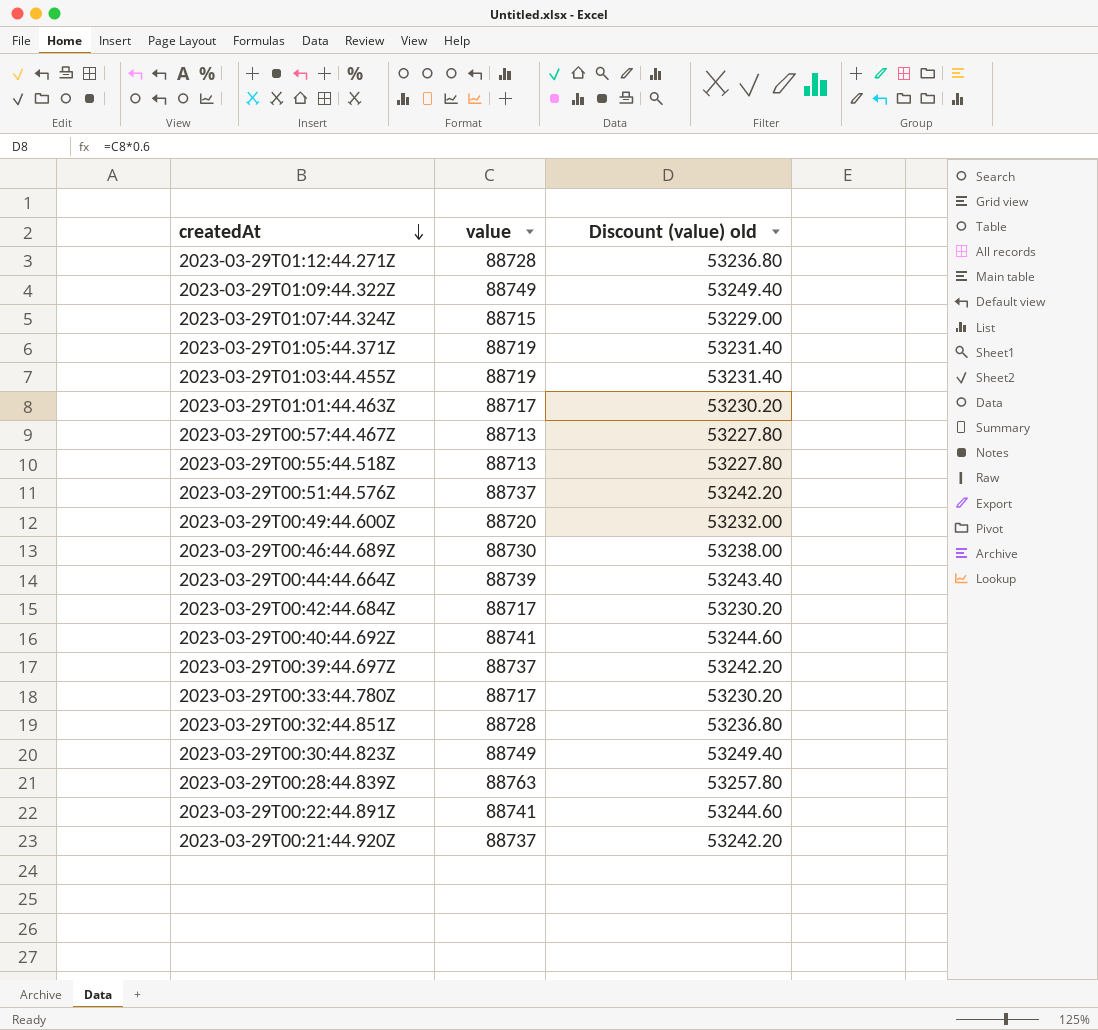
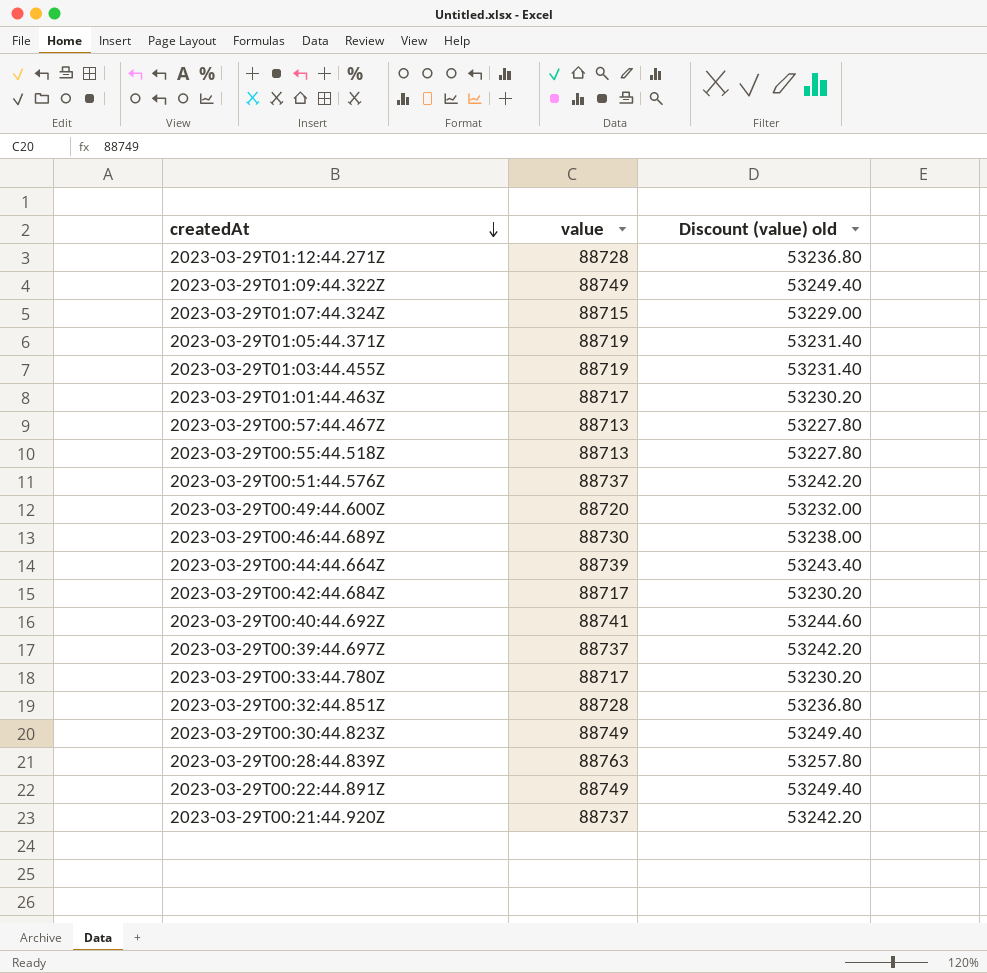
2023-03-29T00:22:44.891Z | value: 88741 -> 88749
2023-03-29T00:22:44.891Z | Discount (value) old: 53244.60 -> 53249.40

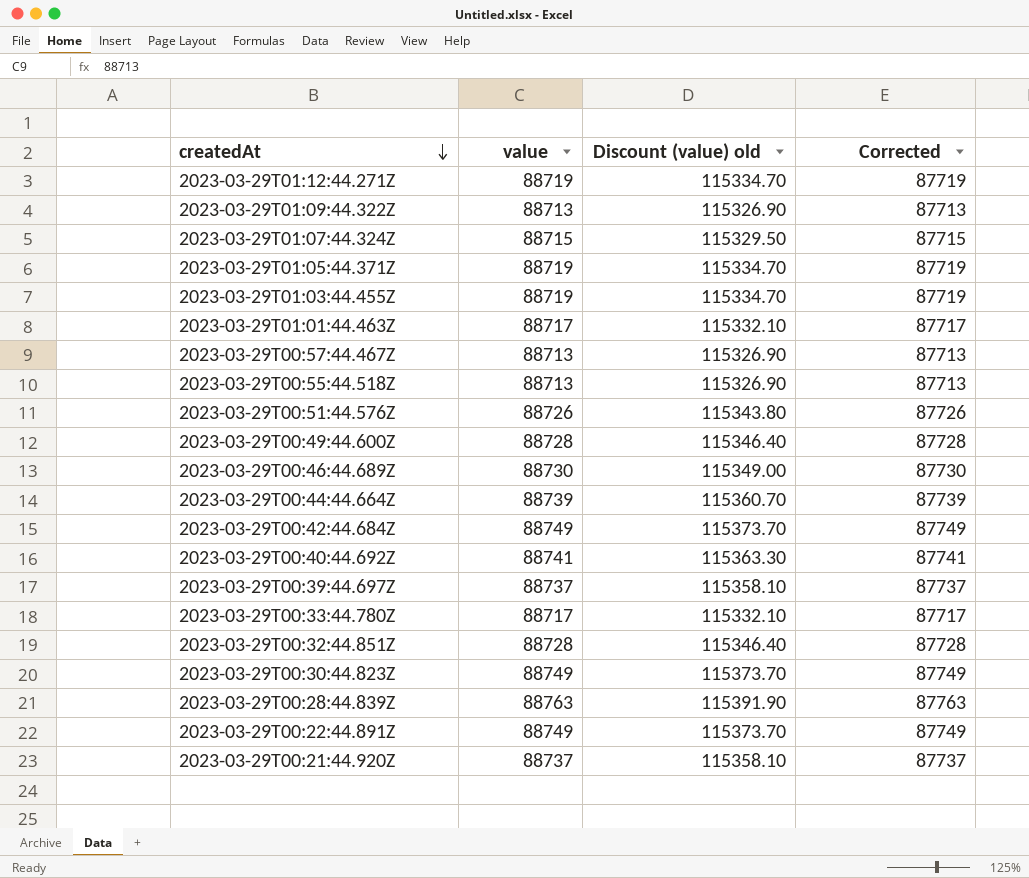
column Discount (value) old | formula: [value] * 0.6 -> [value] * 1.3
column Corrected | formula: none -> [value] - 1000
2023-03-29T01:12:44.271Z | value: 88728 -> 88719
2023-03-29T01:09:44.322Z | value: 88749 -> 88713
2023-03-29T00:51:44.576Z | value: 88737 -> 88726
2023-03-29T00:49:44.600Z | value: 88720 -> 88728
2023-03-29T00:42:44.684Z | value: 88717 -> 88749

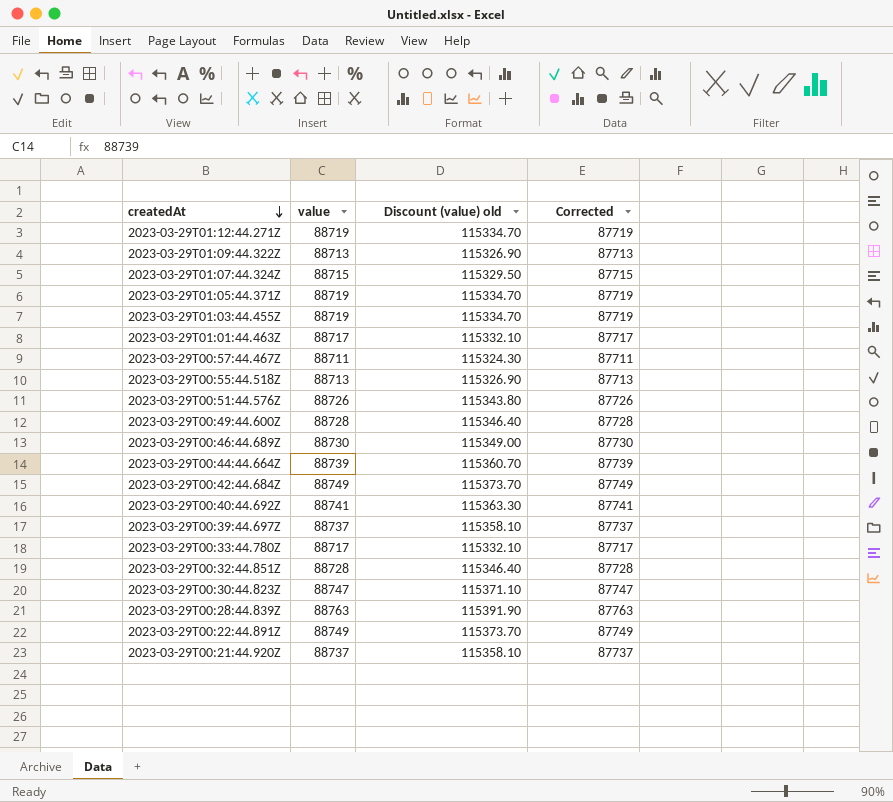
2023-03-29T00:57:44.467Z | value: 88713 -> 88711
2023-03-29T00:57:44.467Z | Discount (value) old: 115326.90 -> 115324.30
2023-03-29T00:57:44.467Z | Corrected: 87713 -> 87711
2023-03-29T00:30:44.823Z | value: 88749 -> 88747
2023-03-29T00:30:44.823Z | Discount (value) old: 115373.70 -> 115371.10
2023-03-29T00:30:44.823Z | Corrected: 87749 -> 87747

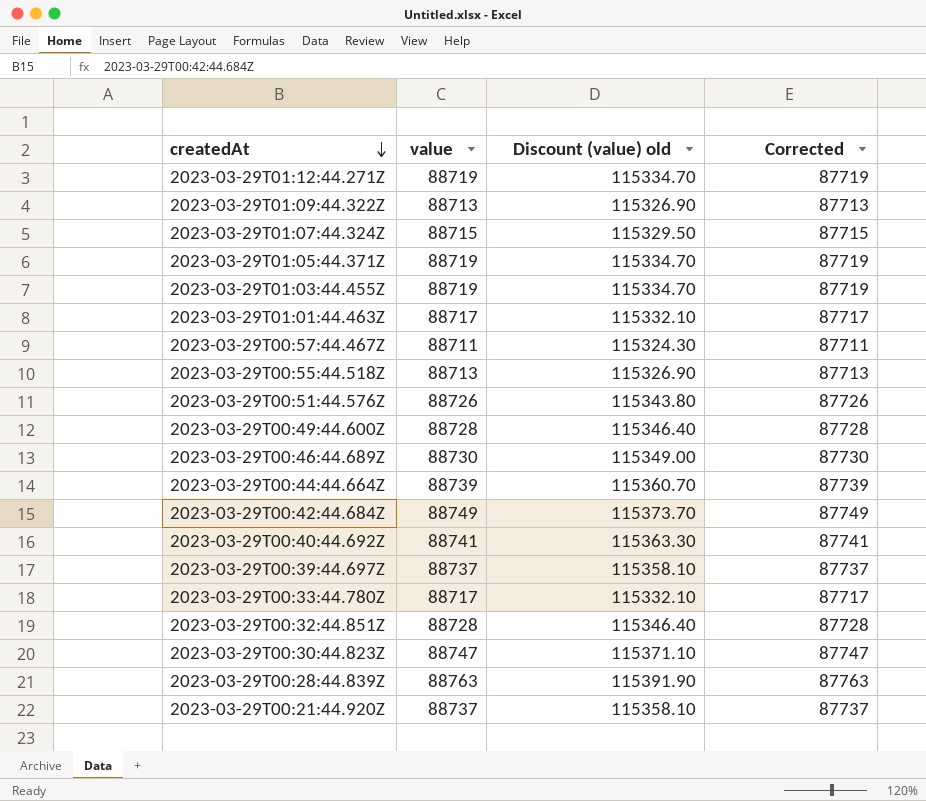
row 2023-03-29T00:22:44.891Z: 88749 | 115373.70 | 87749 -> none

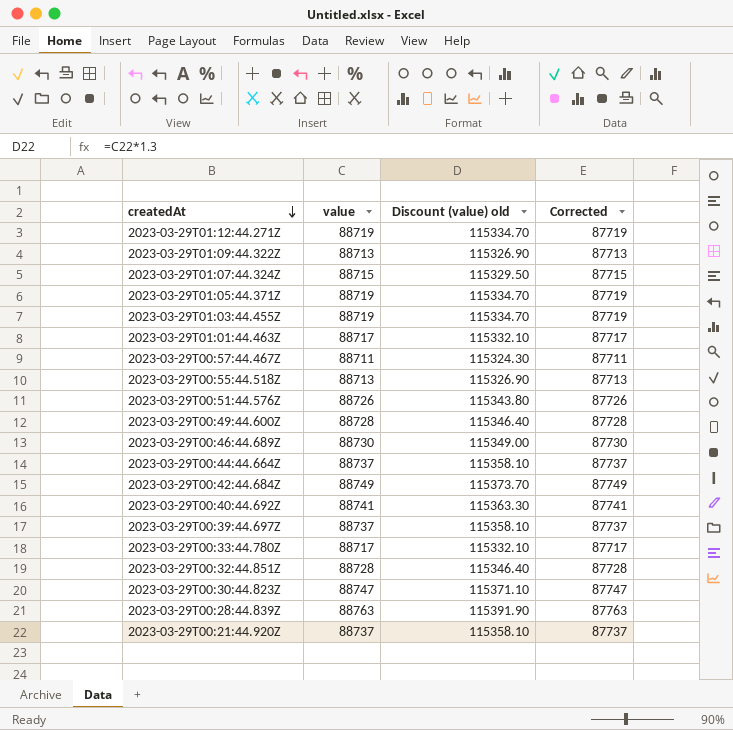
2023-03-29T00:44:44.664Z | value: 88739 -> 88737
2023-03-29T00:44:44.664Z | Discount (value) old: 115360.70 -> 115358.10
2023-03-29T00:44:44.664Z | Corrected: 87739 -> 87737

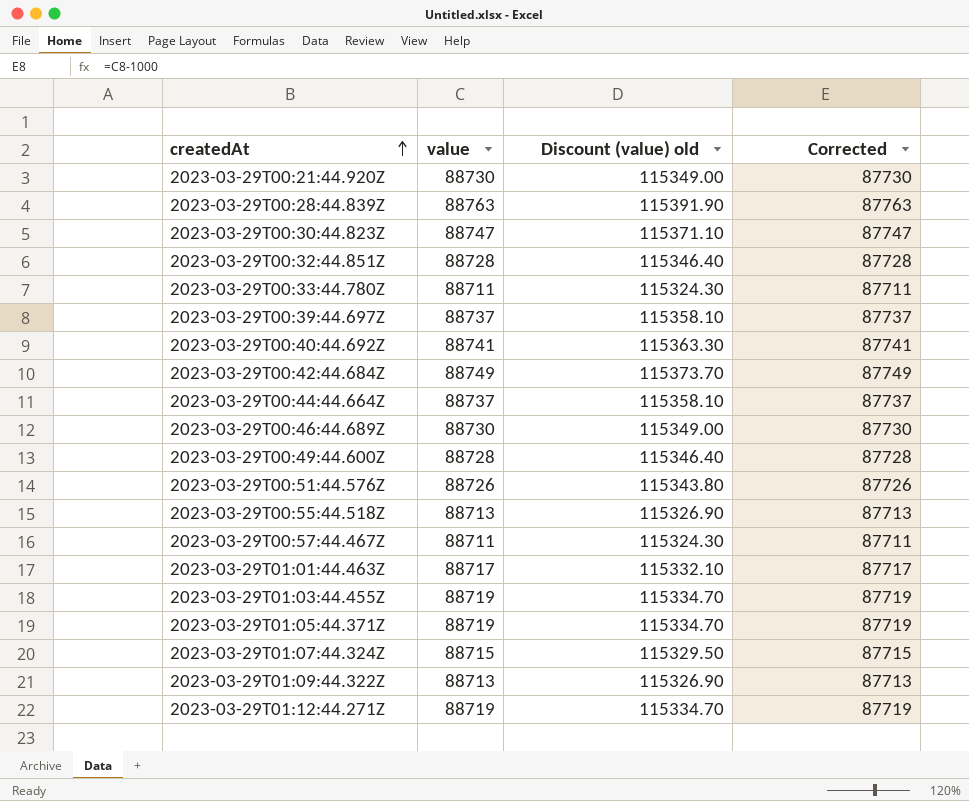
row order: createdAt descending -> createdAt ascending
2023-03-29T00:21:44.920Z | value: 88737 -> 88730
2023-03-29T00:21:44.920Z | Discount (value) old: 115358.10 -> 115349.00
2023-03-29T00:21:44.920Z | Corrected: 87737 -> 87730
2023-03-29T00:33:44.780Z | value: 88717 -> 88711
2023-03-29T00:33:44.780Z | Discount (value) old: 115332.10 -> 115324.30
2023-03-29T00:33:44.780Z | Corrected: 87717 -> 87711

